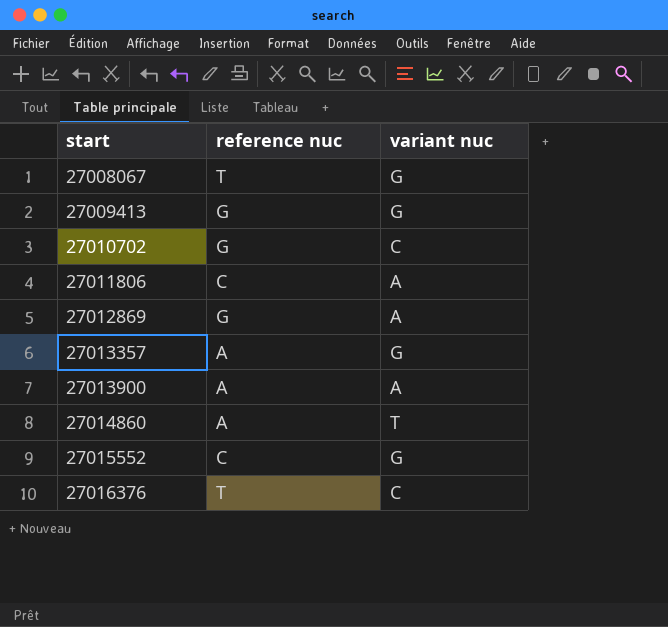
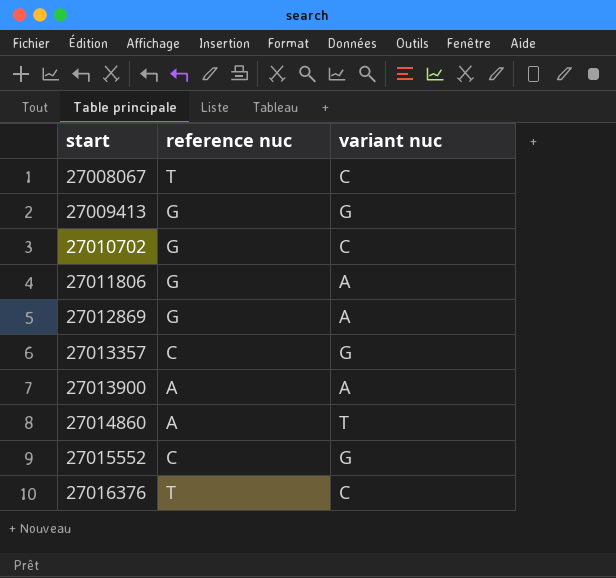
27008067 | variant nuc: G -> C
27011806 | reference nuc: C -> G
27013357 | reference nuc: A -> C

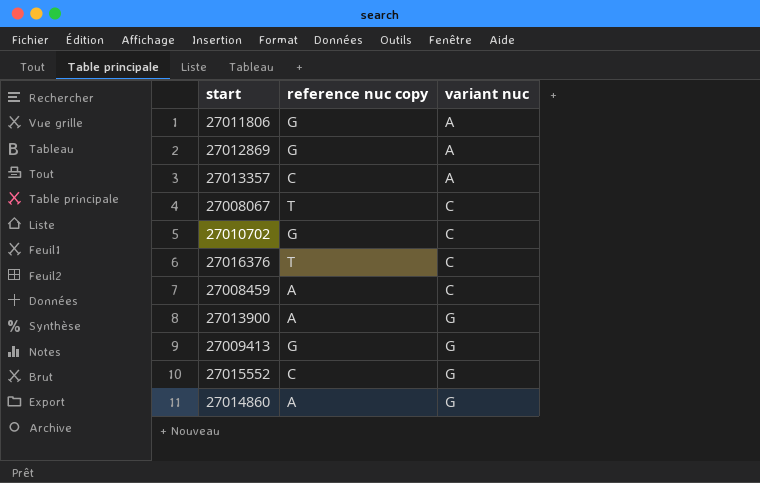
row order: start ascending -> variant nuc ascending
column name: reference nuc -> reference nuc copy
27013357 | variant nuc: G -> A
row 27008459: none -> A | C
27013900 | variant nuc: A -> G
27014860 | variant nuc: T -> G

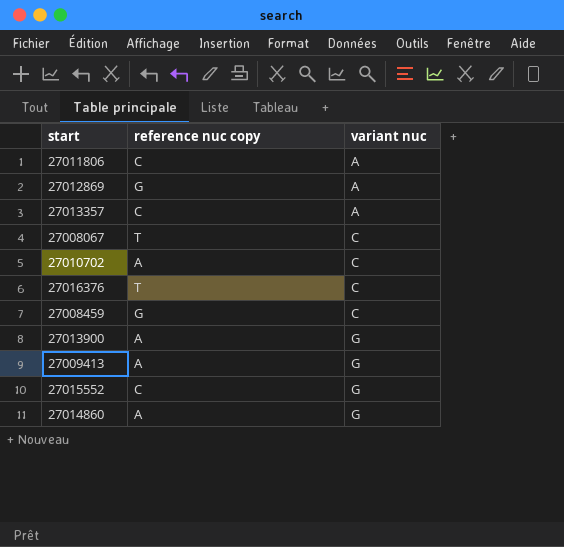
27011806 | reference nuc copy: G -> C
27010702 | reference nuc copy: G -> A
27008459 | reference nuc copy: A -> G
27009413 | reference nuc copy: G -> A

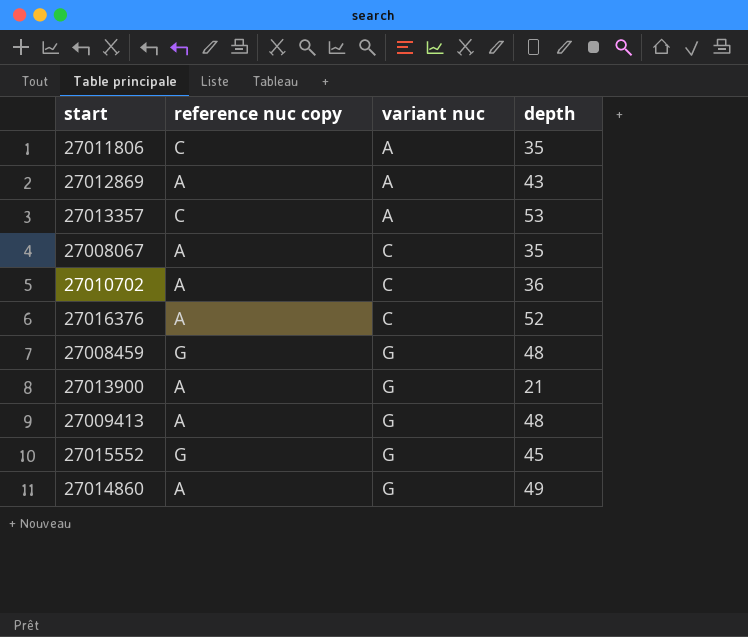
column depth | position: none -> 4
27012869 | reference nuc copy: G -> A
27008067 | reference nuc copy: T -> A
27016376 | reference nuc copy: T -> A
27008459 | variant nuc: C -> G
27015552 | reference nuc copy: C -> G

